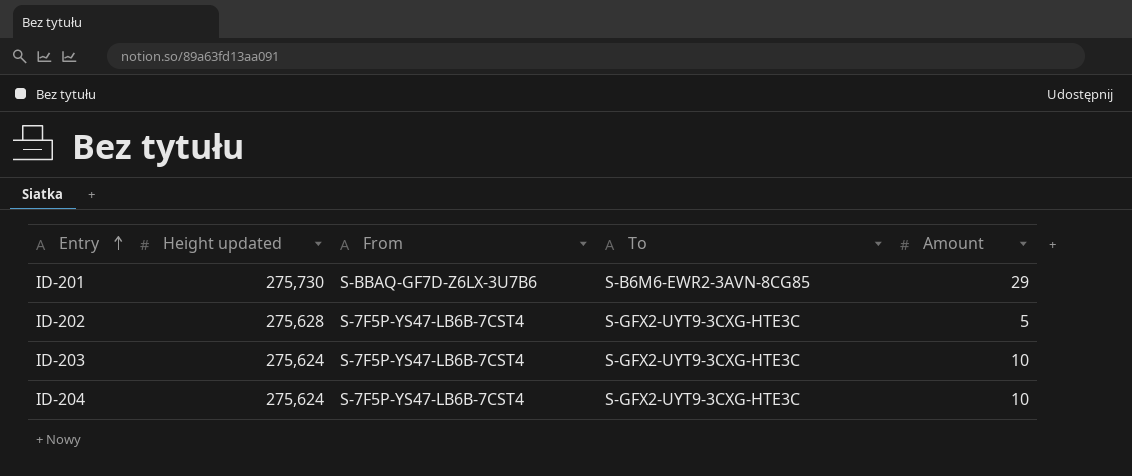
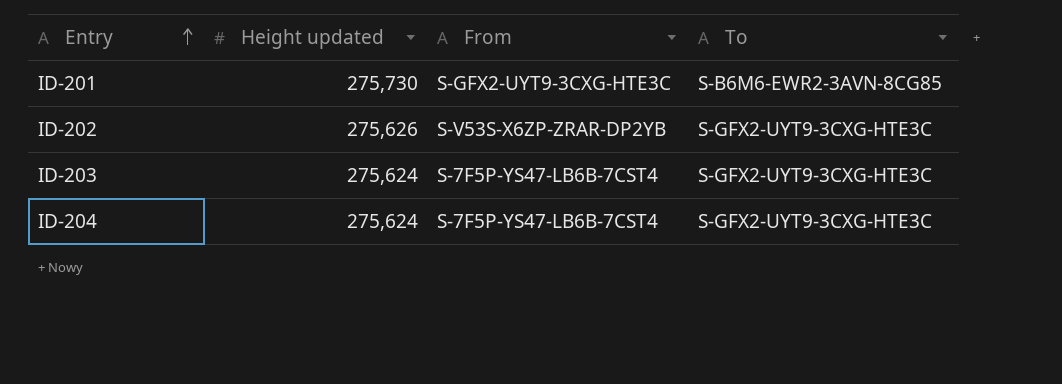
column Amount | position: 5 -> none
ID-201 | From: S-BBAQ-GF7D-Z6LX-3U7B6 -> S-GFX2-UYT9-3CXG-HTE3C
ID-202 | Height updated: 275,628 -> 275,626
ID-202 | From: S-7F5P-YS47-LB6B-7CST4 -> S-V53S-X6ZP-ZRAR-DP2YB

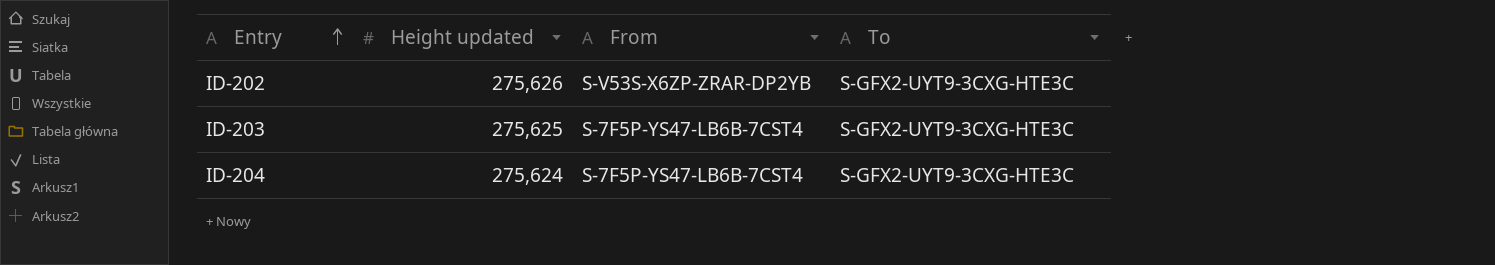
row ID-201: 275,730 | S-GFX2-UYT9-3CXG-HTE3C | S-B6M6-EWR2-3AVN-8CG85 -> none
ID-203 | Height updated: 275,624 -> 275,625

